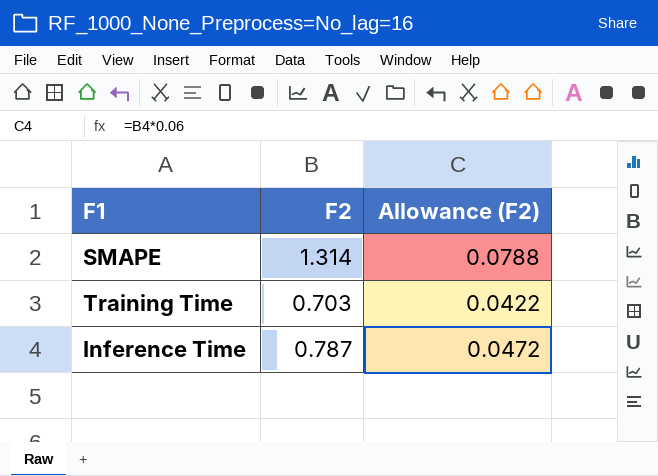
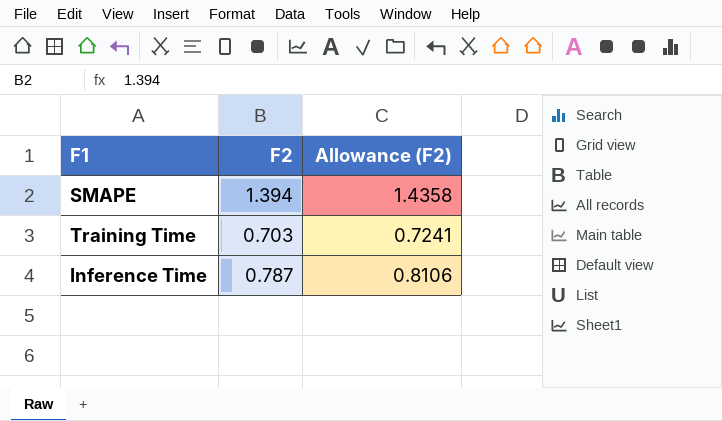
column Allowance (F2) | formula: [F2] * 0.06 -> [F2] * 1.03
SMAPE | F2: 1.314 -> 1.394

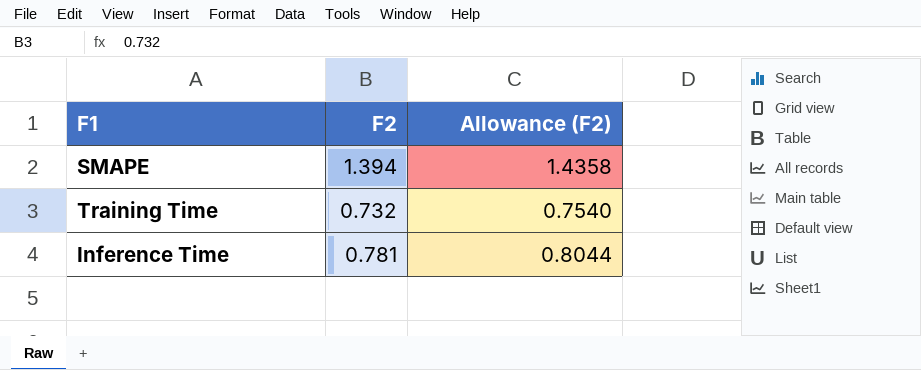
Training Time | F2: 0.703 -> 0.732
Training Time | Allowance (F2): 0.7241 -> 0.7540
Inference Time | F2: 0.787 -> 0.781
Inference Time | Allowance (F2): 0.8106 -> 0.8044

